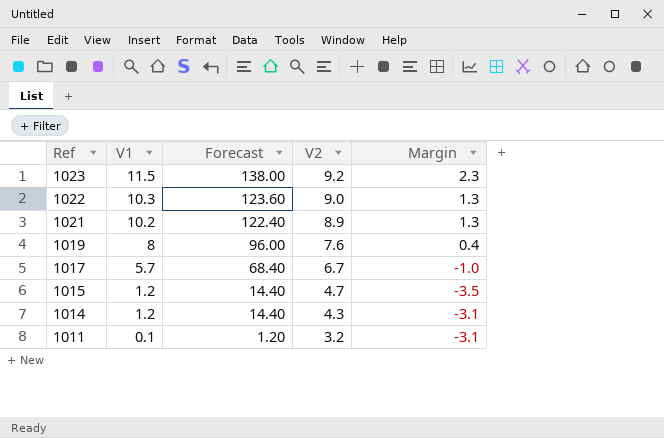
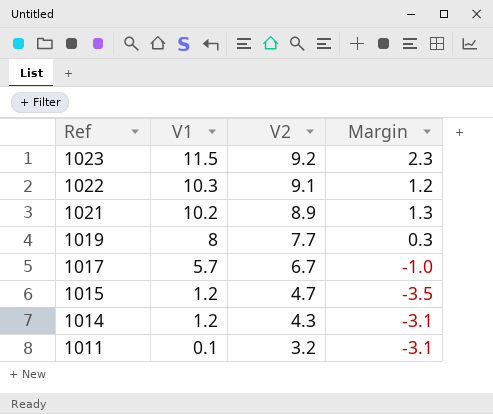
column Forecast | formula: [V1] * 12 -> none
1022 | V2: 9.0 -> 9.1
1022 | Margin: 1.3 -> 1.2
1019 | V2: 7.6 -> 7.7
1019 | Margin: 0.4 -> 0.3

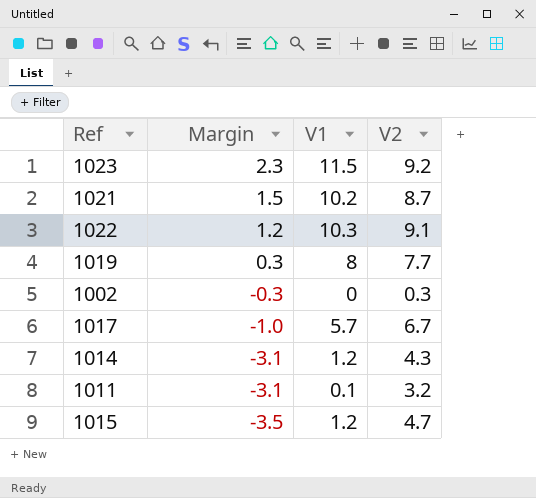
row order: Ref descending -> Margin descending
column Margin | position: 4 -> 2
1021 | Margin: 1.3 -> 1.5
1021 | V2: 8.9 -> 8.7
row 1002: none -> -0.3 | 0 | 0.3

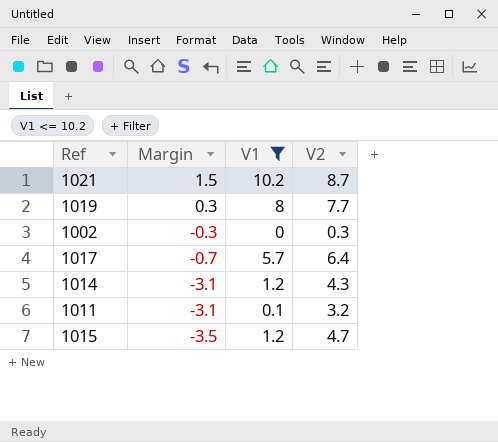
filter: none -> V1 <= 10.2
1017 | Margin: -1.0 -> -0.7
1017 | V2: 6.7 -> 6.4

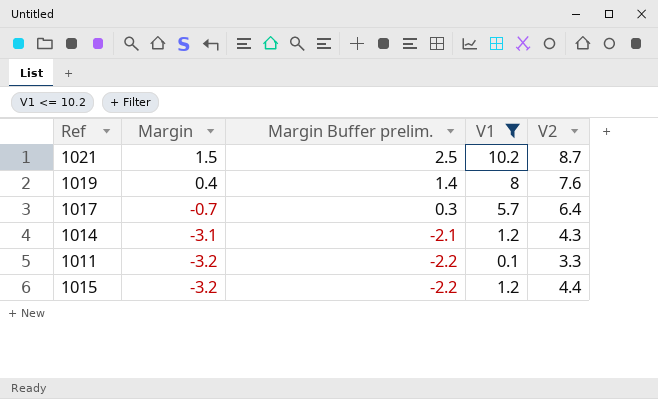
column Margin Buffer prelim. | formula: none -> [Margin] + 1
row 1002: -0.3 | 0 | 0.3 -> none
1019 | Margin: 0.3 -> 0.4
1019 | V2: 7.7 -> 7.6
1011 | Margin: -3.1 -> -3.2
1011 | V2: 3.2 -> 3.3
1015 | Margin: -3.5 -> -3.2
1015 | V2: 4.7 -> 4.4

